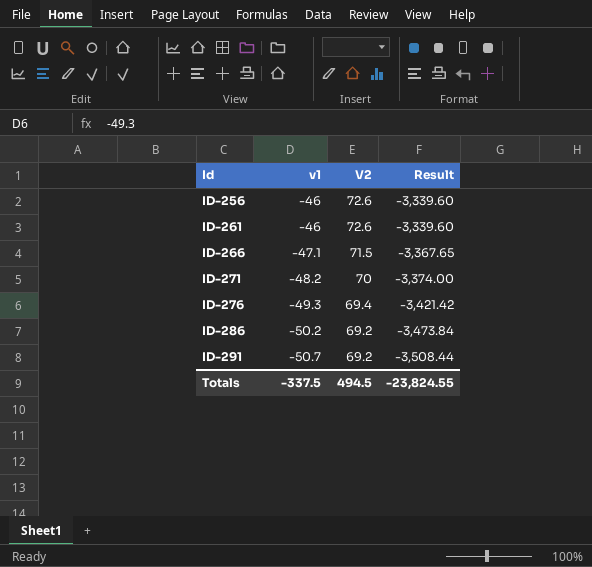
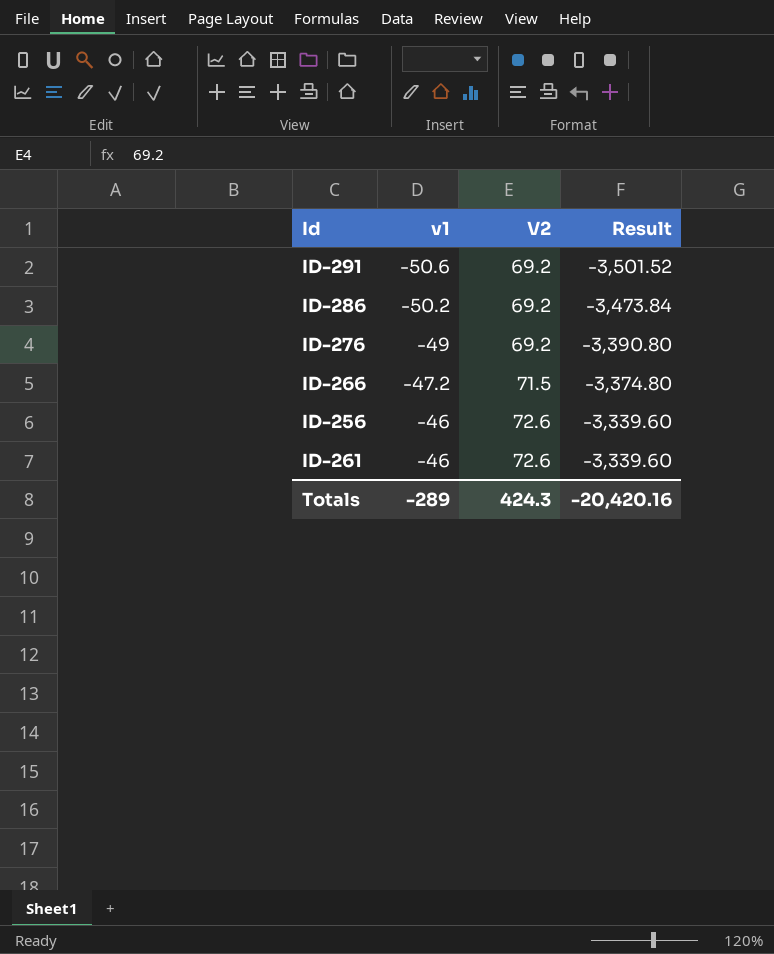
row order: Id ascending -> v1 ascending
row ID-271: -48.2 | 70 | -3,374.00 -> none
ID-291 | v1: -50.7 -> -50.6
ID-291 | Result: -3,508.44 -> -3,501.52
ID-276 | v1: -49.3 -> -49
ID-276 | V2: 69.4 -> 69.2
ID-276 | Result: -3,421.42 -> -3,390.80
ID-266 | v1: -47.1 -> -47.2
ID-266 | Result: -3,367.65 -> -3,374.80
Totals | v1: -337.5 -> -289
Totals | V2: 494.5 -> 424.3
Totals | Result: -23,824.55 -> -20,420.16

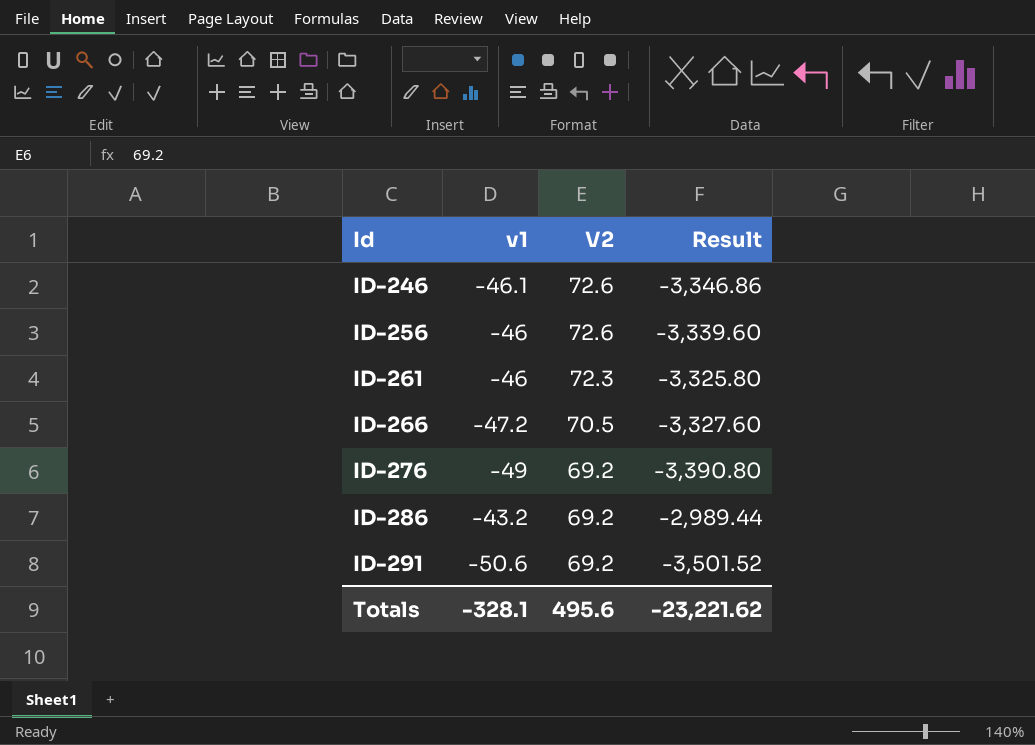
row order: v1 ascending -> Id ascending
row ID-246: none -> -46.1 | 72.6 | -3,346.86
ID-261 | V2: 72.6 -> 72.3
ID-261 | Result: -3,339.60 -> -3,325.80
ID-266 | V2: 71.5 -> 70.5
ID-266 | Result: -3,374.80 -> -3,327.60
ID-286 | v1: -50.2 -> -43.2
ID-286 | Result: -3,473.84 -> -2,989.44
Totals | v1: -289 -> -328.1
Totals | V2: 424.3 -> 495.6
Totals | Result: -20,420.16 -> -23,221.62

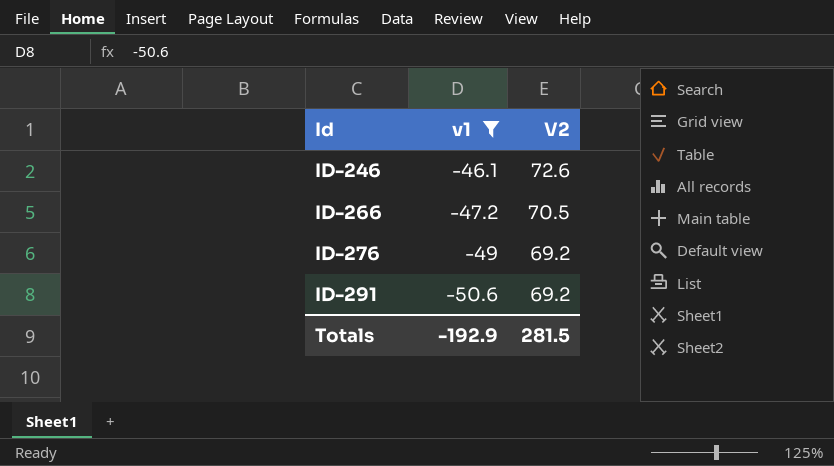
filter: none -> v1 <= -46.1
column Result | formula: [v1] * [V2] -> none
Totals | v1: -328.1 -> -192.9
Totals | V2: 495.6 -> 281.5

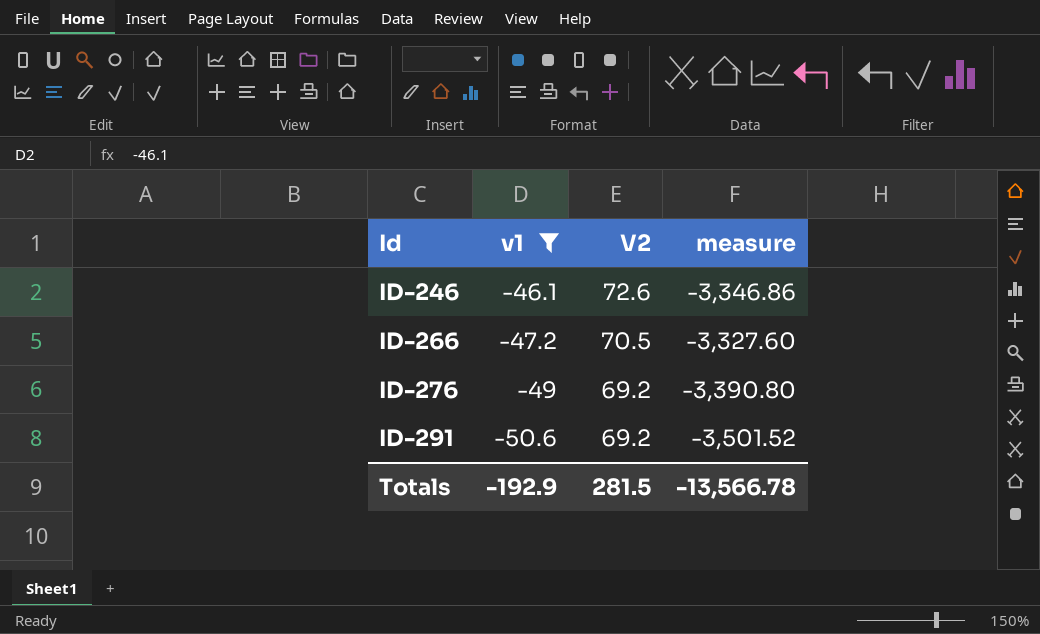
column measure | formula: none -> [v1] * [V2]

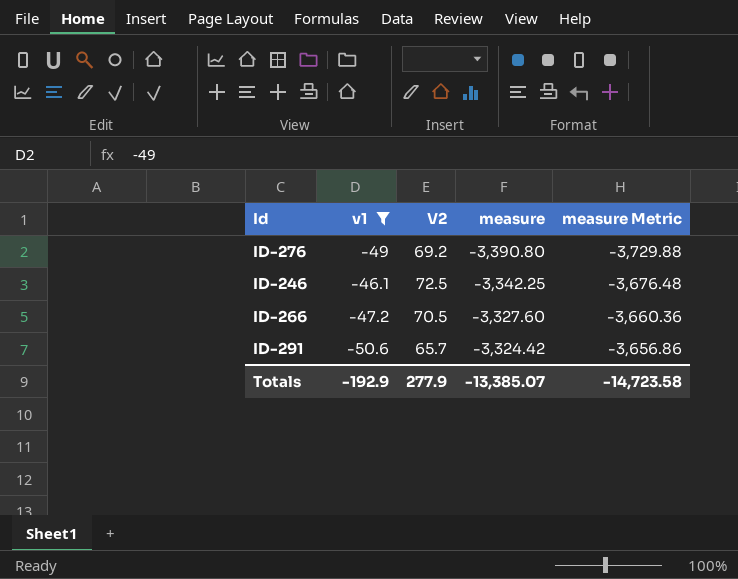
row order: Id ascending -> measure ascending
column measure Metric | formula: none -> [measure] * 1.1
ID-246 | V2: 72.6 -> 72.5
ID-246 | measure: -3,346.86 -> -3,342.25
ID-291 | V2: 69.2 -> 65.7
ID-291 | measure: -3,501.52 -> -3,324.42
Totals | V2: 281.5 -> 277.9
Totals | measure: -13,566.78 -> -13,385.07

